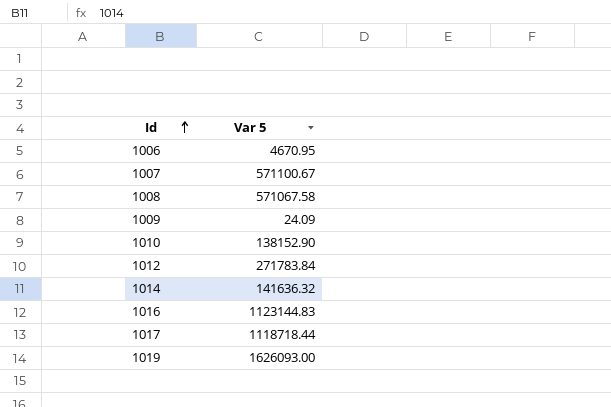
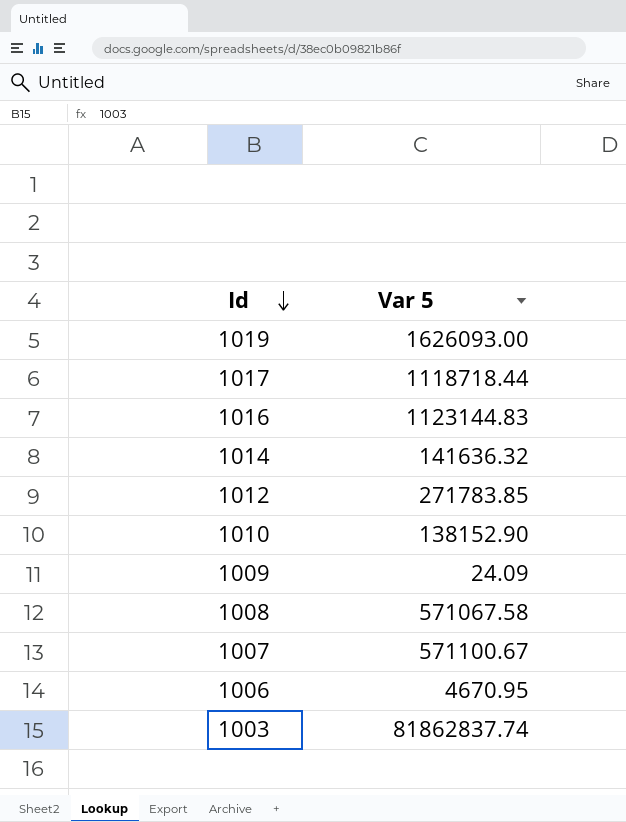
row order: Id ascending -> Id descending
1012 | Var 5: 271783.84 -> 271783.85
row 1003: none -> 81862837.74

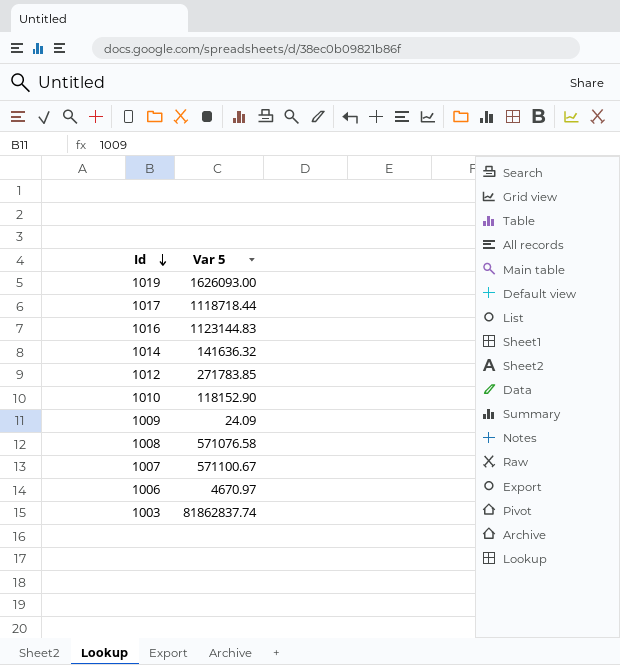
1010 | Var 5: 138152.90 -> 118152.90
1008 | Var 5: 571067.58 -> 571076.58
1006 | Var 5: 4670.95 -> 4670.97

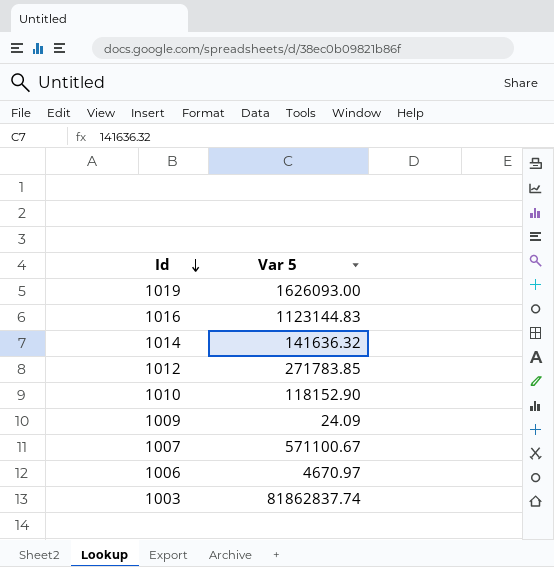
row 1017: 1118718.44 -> none
row 1008: 571076.58 -> none

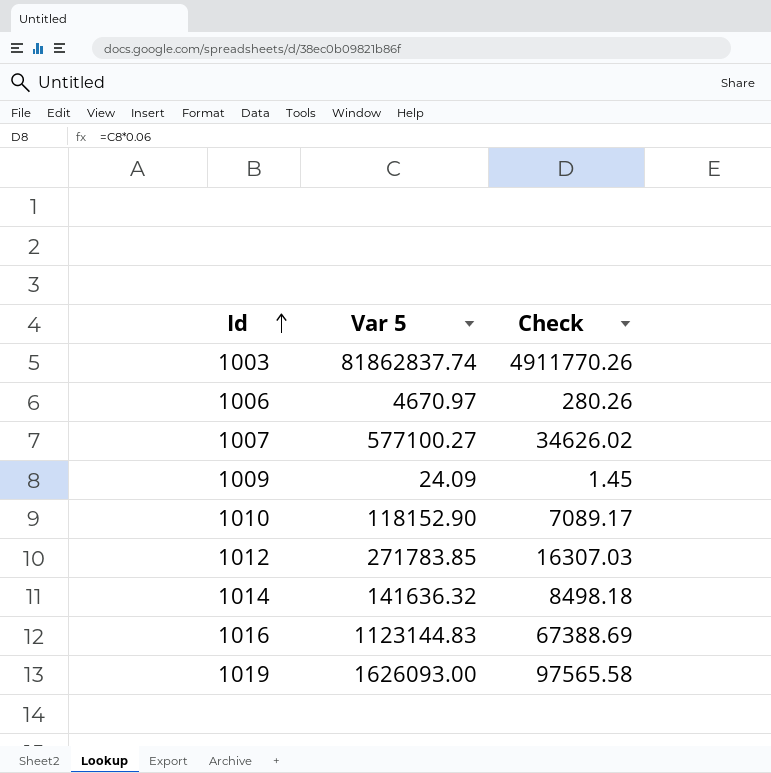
row order: Id descending -> Id ascending
column Check | formula: none -> [Var 5] * 0.06
1007 | Var 5: 571100.67 -> 577100.27

